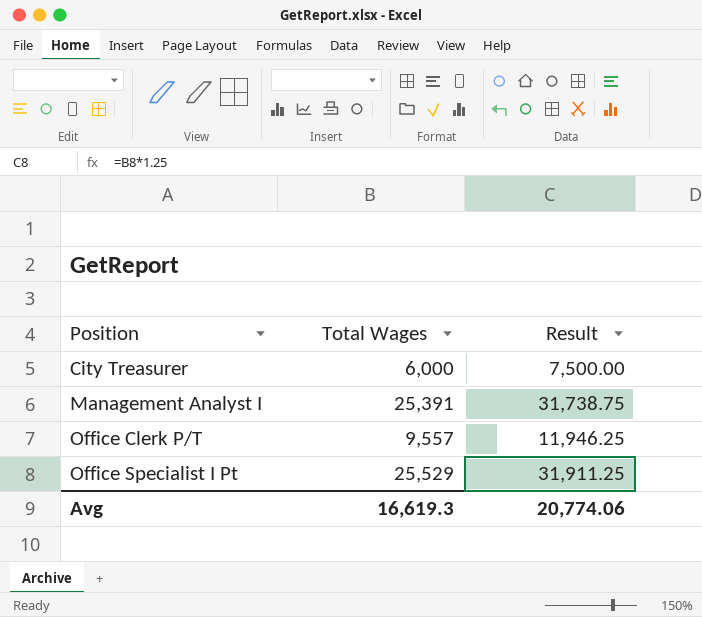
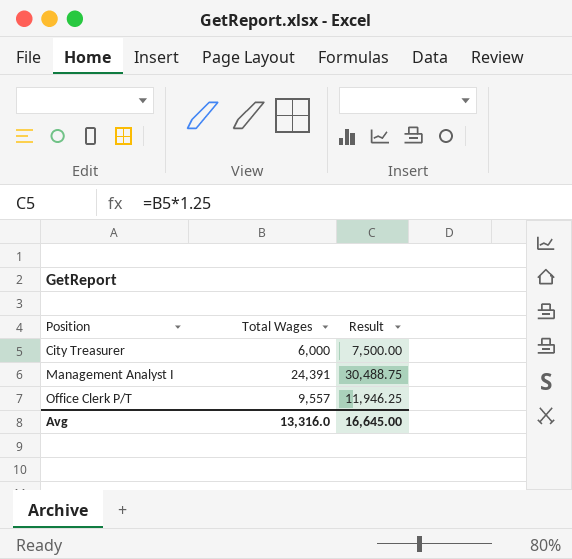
row Office Specialist I Pt: 25,529 | 31,911.25 -> none
Management Analyst I | Total Wages: 25,391 -> 24,391
Management Analyst I | Result: 31,738.75 -> 30,488.75
Avg | Total Wages: 16,619.3 -> 13,316.0
Avg | Result: 20,774.06 -> 16,645.00

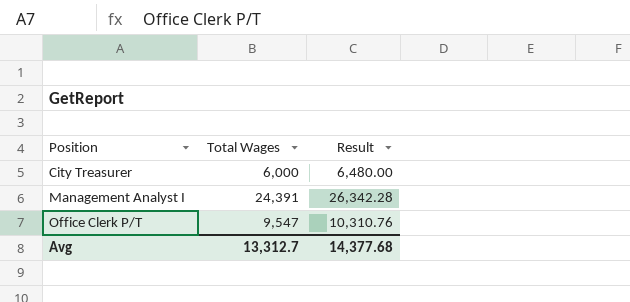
column Result | formula: [Total Wages] * 1.25 -> [Total Wages] * 1.08
Office Clerk P/T | Total Wages: 9,557 -> 9,547
Avg | Total Wages: 13,316.0 -> 13,312.7
Avg | Result: 16,645.00 -> 14,377.68

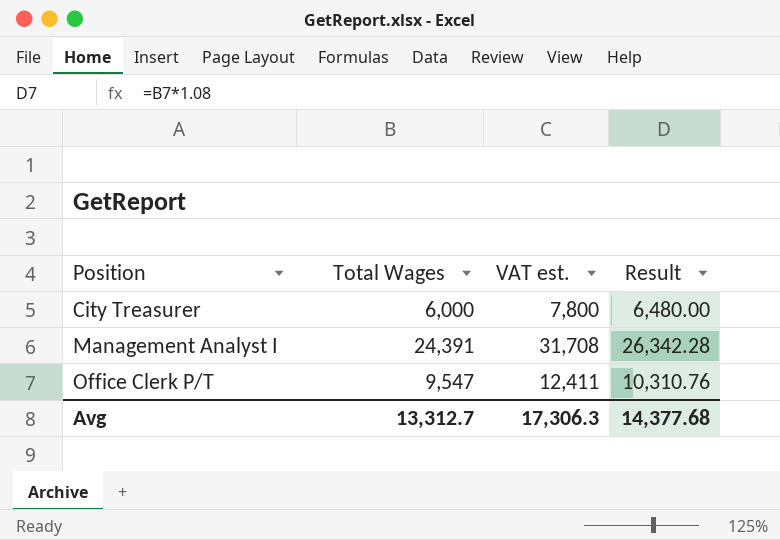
column VAT est. | formula: none -> [Total Wages] * 1.3

